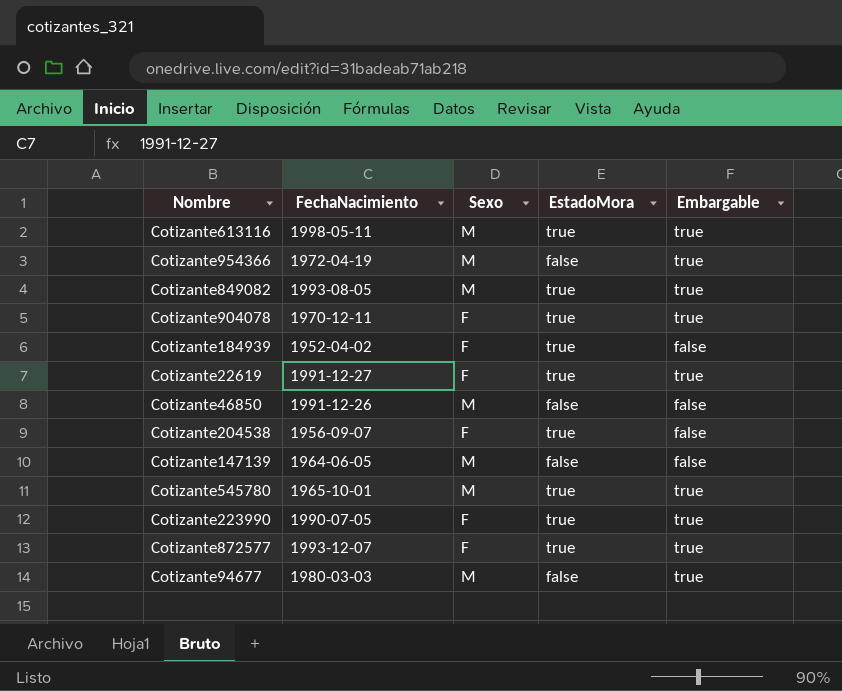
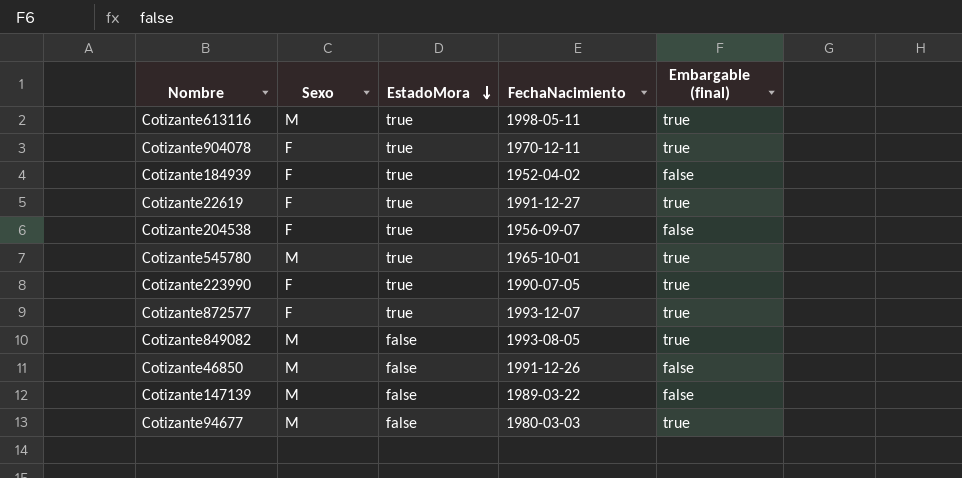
row order: none -> EstadoMora descending
column FechaNacimiento | position: 2 -> 4
column name: Embargable -> Embargable (final)
row Cotizante954366: 1972-04-19 | M | false | true -> none
Cotizante849082 | EstadoMora: true -> false
Cotizante147139 | FechaNacimiento: 1964-06-05 -> 1989-03-22

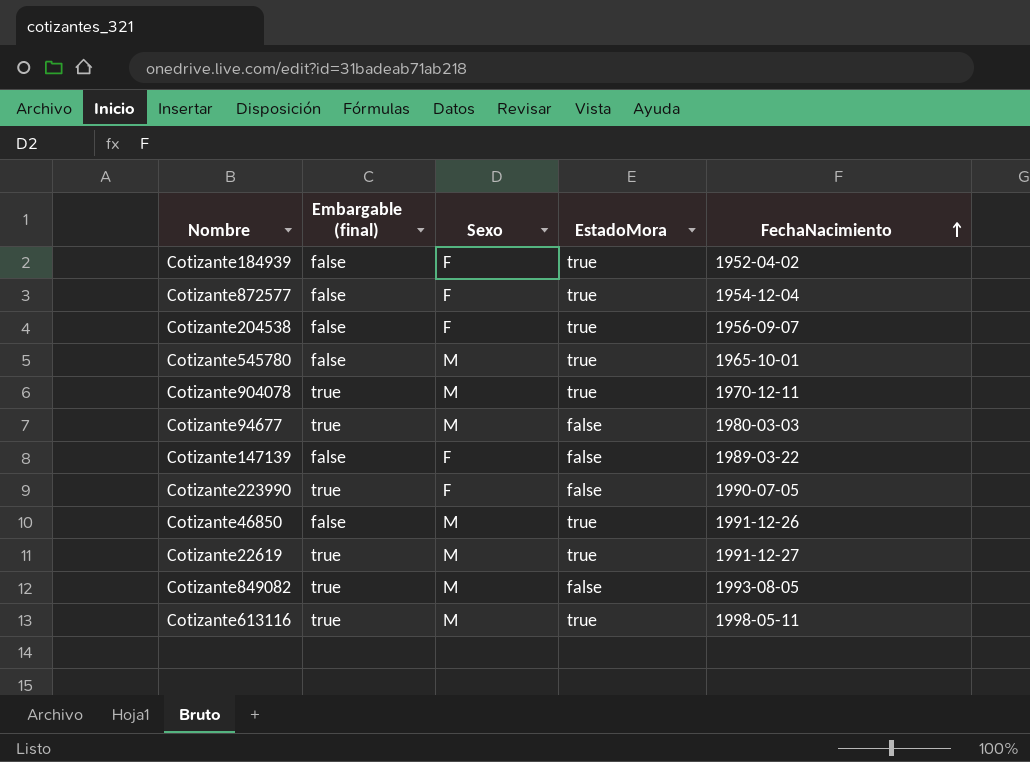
row order: EstadoMora descending -> FechaNacimiento ascending
column Embargable (final) | position: 5 -> 2
Cotizante872577 | Embargable (final): true -> false
Cotizante872577 | FechaNacimiento: 1993-12-07 -> 1954-12-04
Cotizante545780 | Embargable (final): true -> false
Cotizante904078 | Sexo: F -> M
Cotizante147139 | Sexo: M -> F
Cotizante223990 | EstadoMora: true -> false
Cotizante46850 | EstadoMora: false -> true
Cotizante22619 | Sexo: F -> M

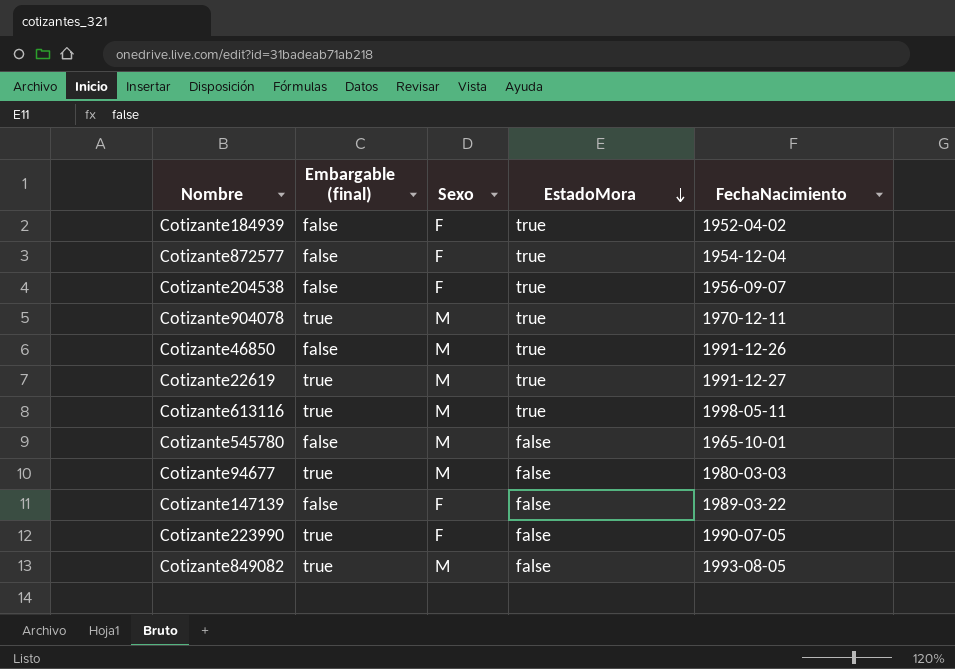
row order: FechaNacimiento ascending -> EstadoMora descending
Cotizante545780 | EstadoMora: true -> false

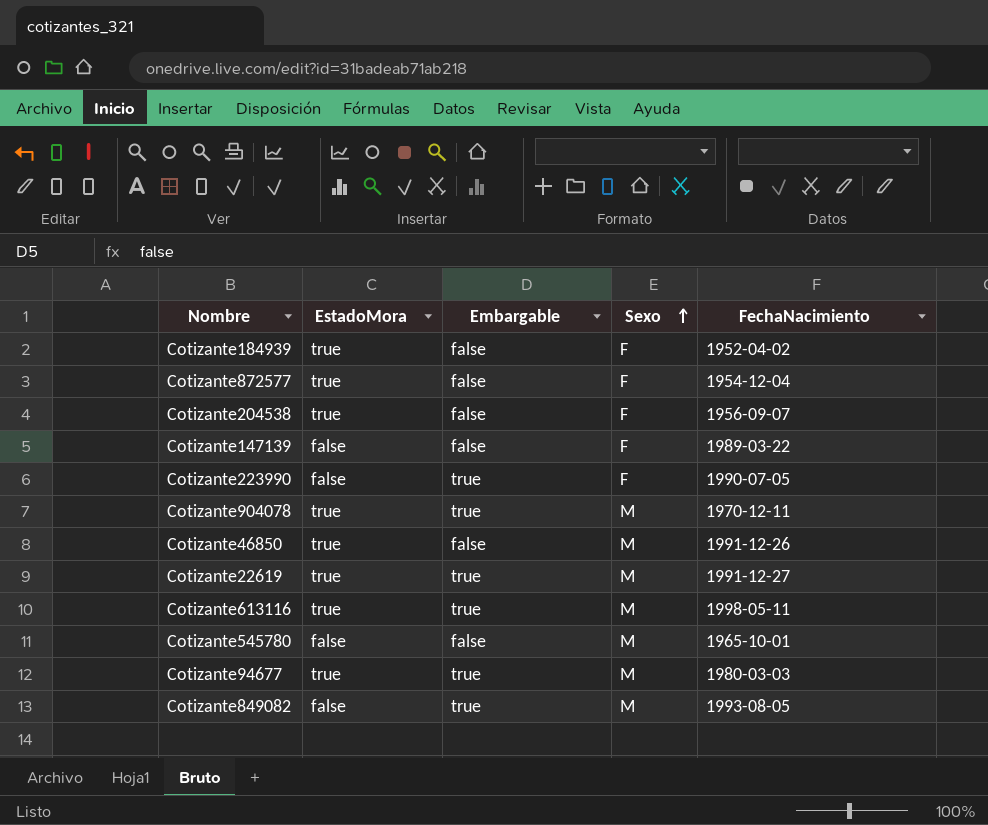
row order: EstadoMora descending -> Sexo ascending
column EstadoMora | position: 4 -> 2
column name: Embargable (final) -> Embargable
Cotizante94677 | EstadoMora: false -> true

